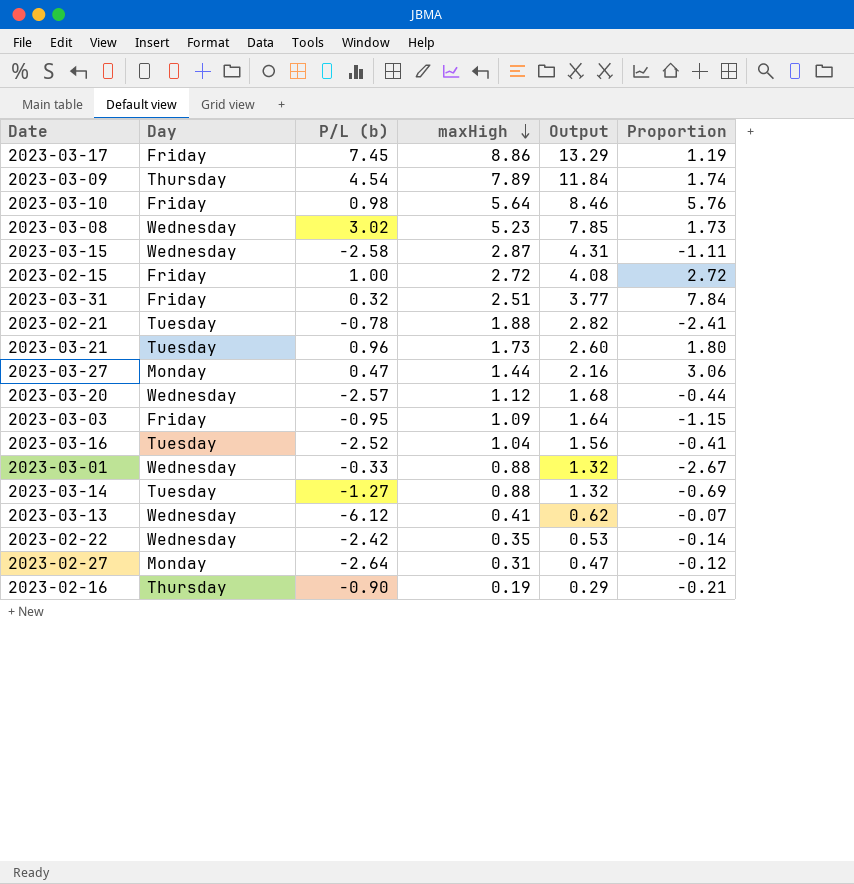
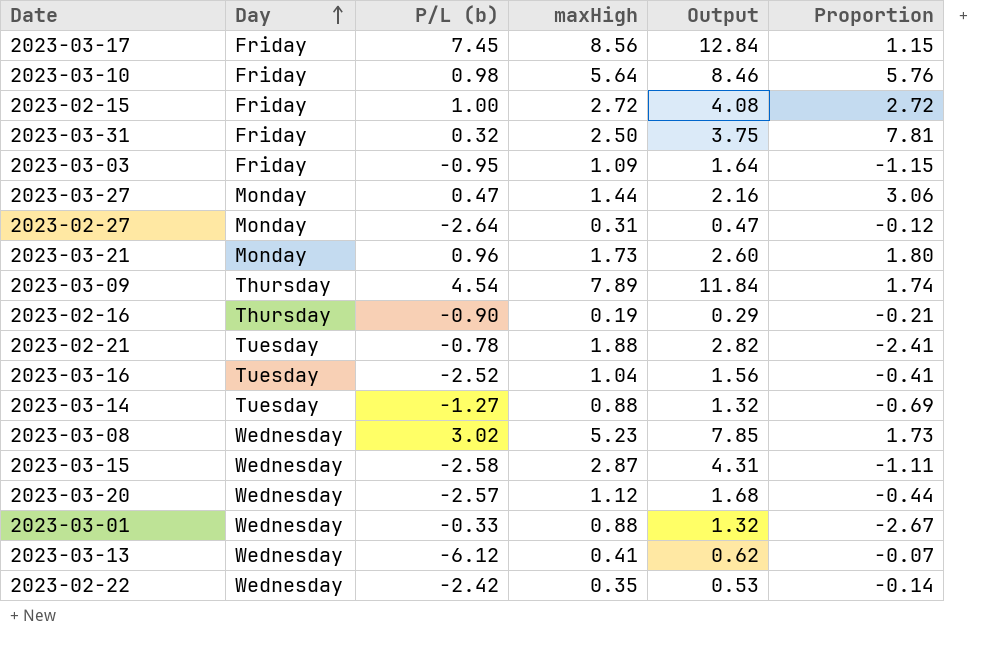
row order: maxHigh descending -> Day ascending
2023-03-17 | maxHigh: 8.86 -> 8.56
2023-03-17 | Output: 13.29 -> 12.84
2023-03-17 | Proportion: 1.19 -> 1.15
2023-03-31 | maxHigh: 2.51 -> 2.50
2023-03-31 | Output: 3.77 -> 3.75
2023-03-31 | Proportion: 7.84 -> 7.81
2023-03-21 | Day: Tuesday -> Monday

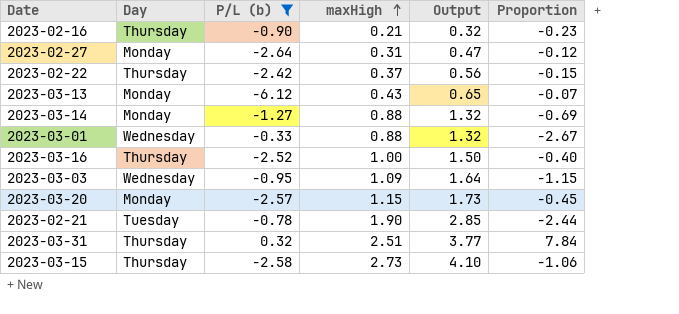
filter: none -> P/L (b) <= 0.32
row order: Day ascending -> maxHigh ascending
2023-02-16 | maxHigh: 0.19 -> 0.21
2023-02-16 | Output: 0.29 -> 0.32
2023-02-16 | Proportion: -0.21 -> -0.23
2023-02-22 | Day: Wednesday -> Thursday
2023-02-22 | maxHigh: 0.35 -> 0.37
2023-02-22 | Output: 0.53 -> 0.56
2023-02-22 | Proportion: -0.14 -> -0.15
2023-03-13 | Day: Wednesday -> Monday
2023-03-13 | maxHigh: 0.41 -> 0.43
2023-03-13 | Output: 0.62 -> 0.65
2023-03-14 | Day: Tuesday -> Monday
2023-03-16 | Day: Tuesday -> Thursday
2023-03-16 | maxHigh: 1.04 -> 1.00
2023-03-16 | Output: 1.56 -> 1.50
2023-03-16 | Proportion: -0.41 -> -0.40
2023-03-03 | Day: Friday -> Wednesday
2023-03-20 | Day: Wednesday -> Monday
2023-03-20 | maxHigh: 1.12 -> 1.15
2023-03-20 | Output: 1.68 -> 1.73
2023-03-20 | Proportion: -0.44 -> -0.45
2023-02-21 | maxHigh: 1.88 -> 1.90
2023-02-21 | Output: 2.82 -> 2.85
2023-02-21 | Proportion: -2.41 -> -2.44
2023-03-31 | Day: Friday -> Thursday
2023-03-31 | maxHigh: 2.50 -> 2.51
2023-03-31 | Output: 3.75 -> 3.77
2023-03-31 | Proportion: 7.81 -> 7.84
2023-03-15 | Day: Wednesday -> Thursday
2023-03-15 | maxHigh: 2.87 -> 2.73
2023-03-15 | Output: 4.31 -> 4.10
2023-03-15 | Proportion: -1.11 -> -1.06

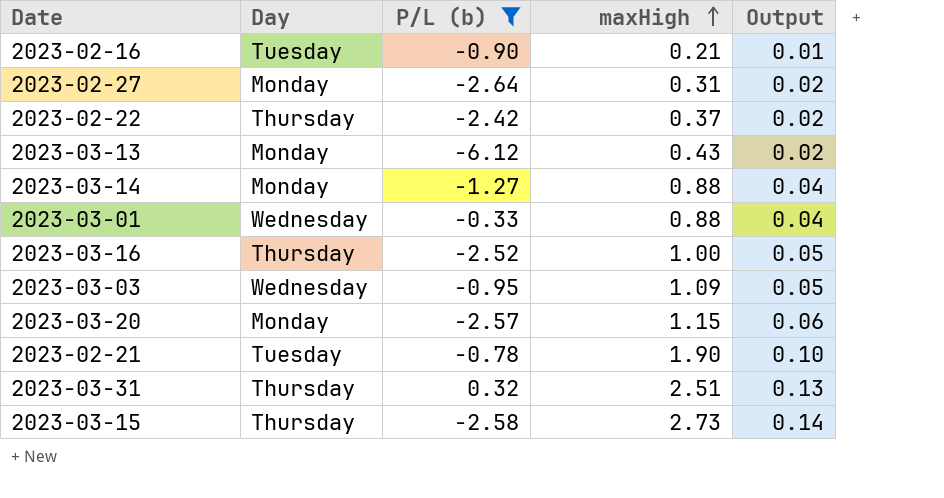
column Proportion | formula: [maxHigh] / [P/L (b)] -> none
column Output | formula: [maxHigh] * 1.5 -> [maxHigh] * 0.05
2023-02-16 | Day: Thursday -> Tuesday

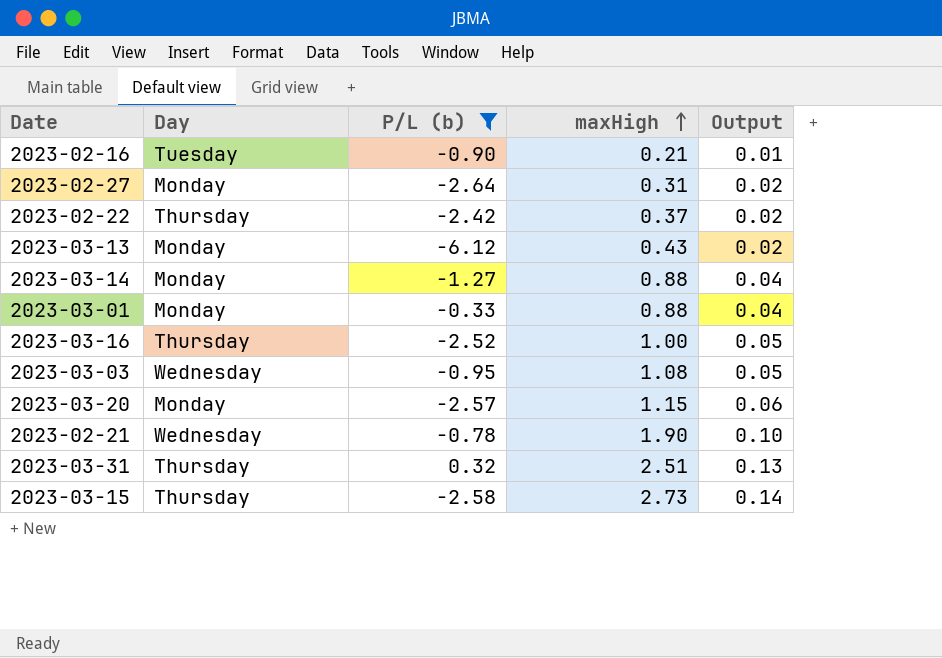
2023-03-01 | Day: Wednesday -> Monday
2023-03-03 | maxHigh: 1.09 -> 1.08
2023-02-21 | Day: Tuesday -> Wednesday

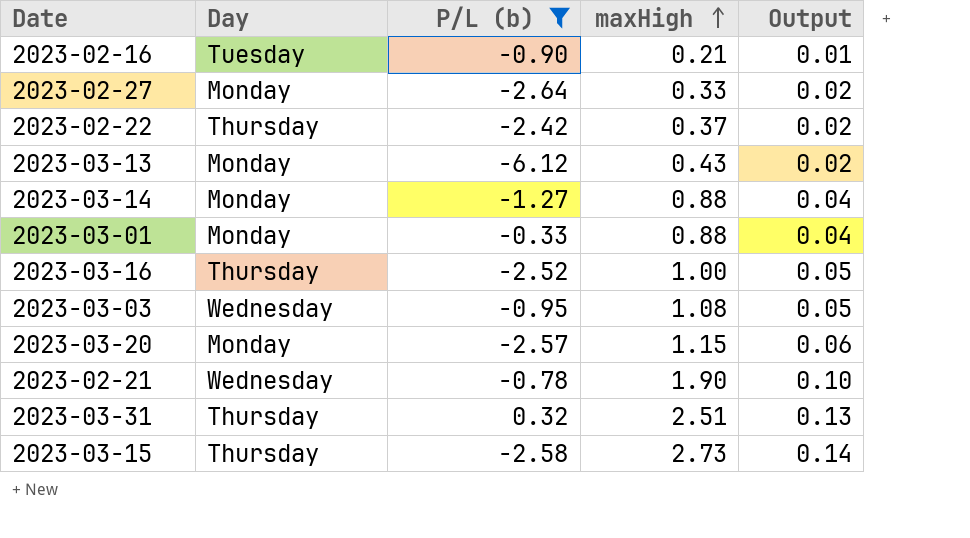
2023-02-27 | maxHigh: 0.31 -> 0.33

